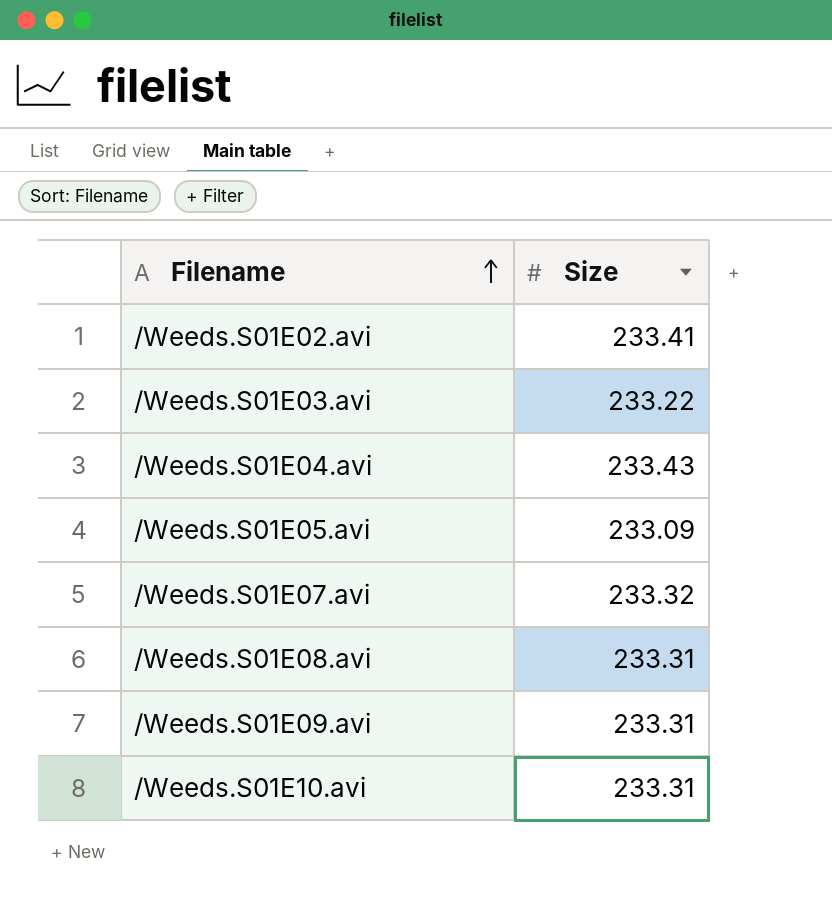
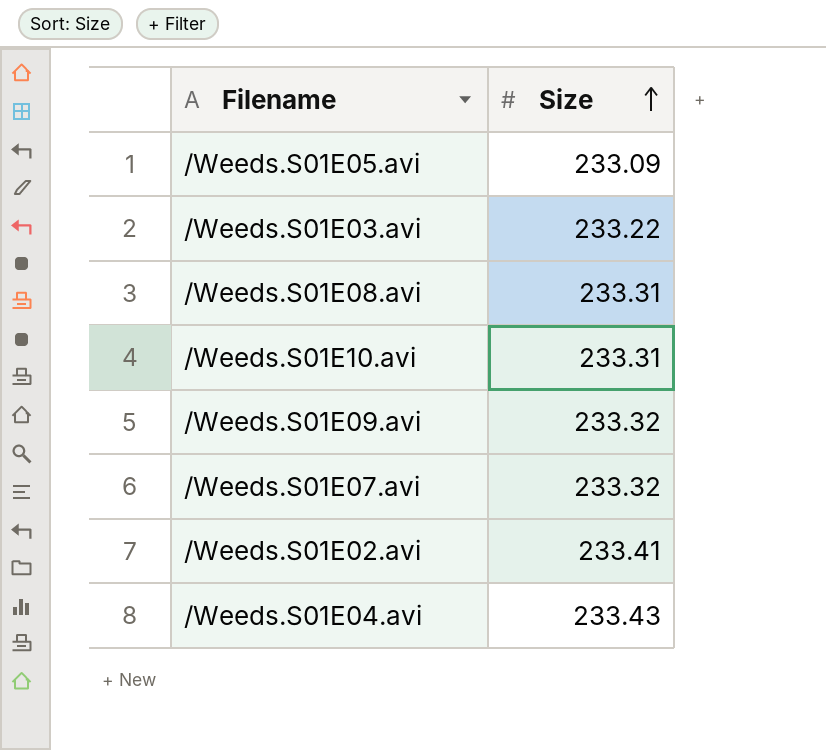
row order: Filename ascending -> Size ascending
/Weeds.S01E09.avi | Size: 233.31 -> 233.32

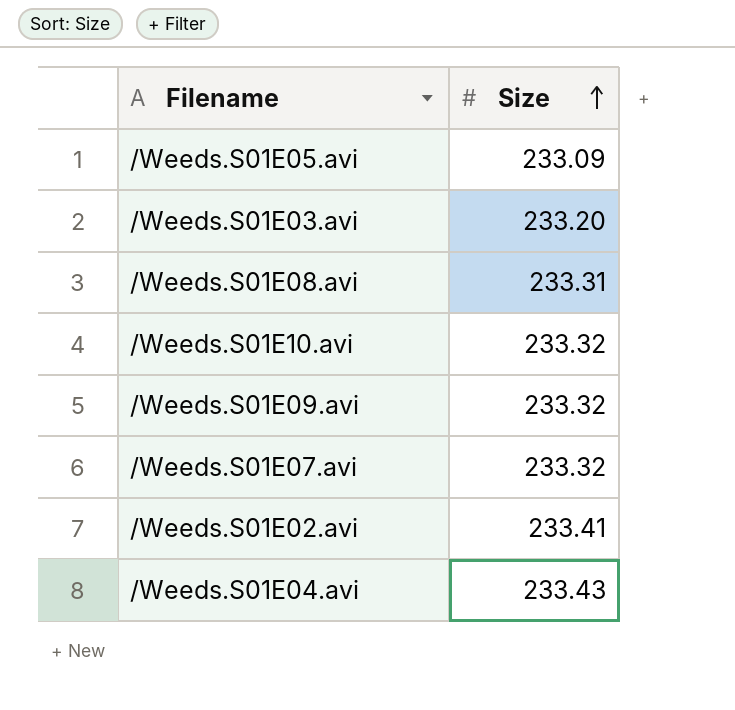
/Weeds.S01E03.avi | Size: 233.22 -> 233.20
/Weeds.S01E10.avi | Size: 233.31 -> 233.32

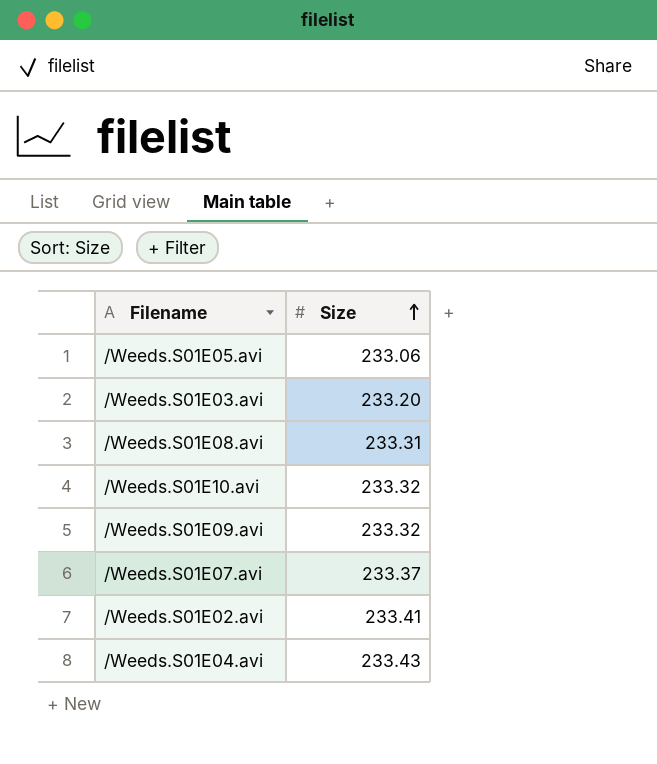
/Weeds.S01E05.avi | Size: 233.09 -> 233.06
/Weeds.S01E07.avi | Size: 233.32 -> 233.37

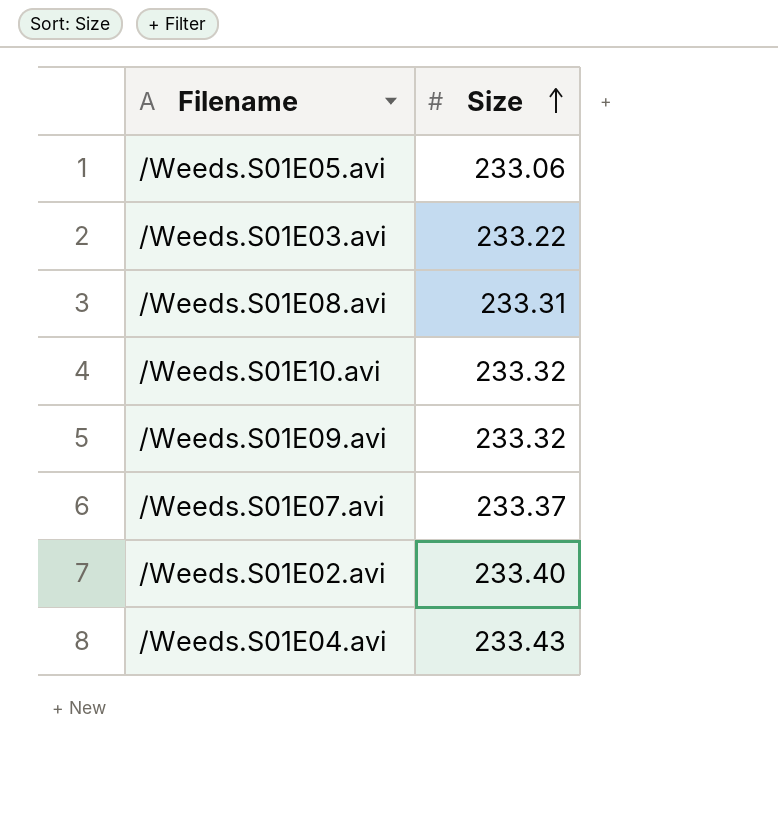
/Weeds.S01E03.avi | Size: 233.20 -> 233.22
/Weeds.S01E02.avi | Size: 233.41 -> 233.40

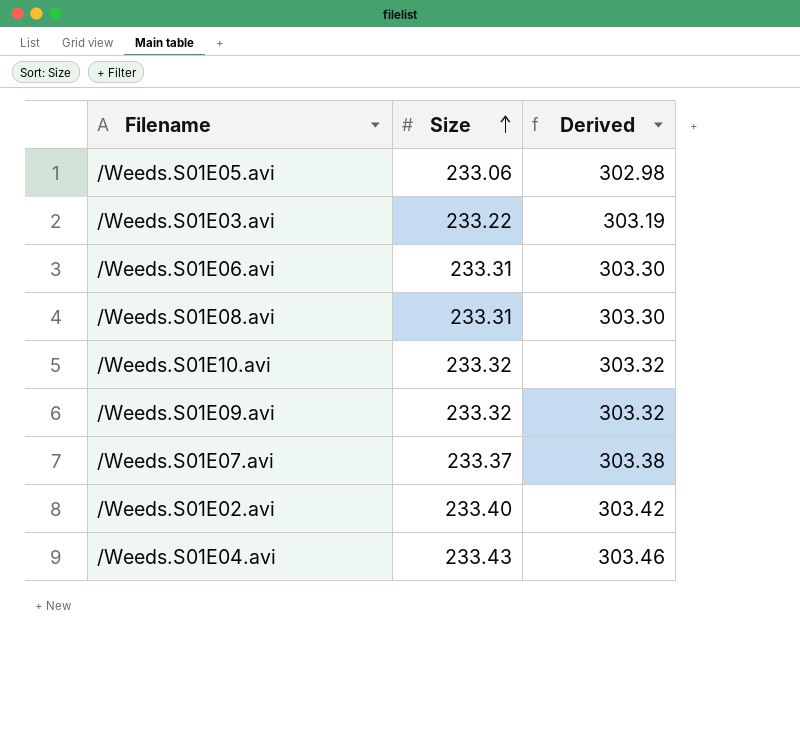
column Derived | formula: none -> [Size] * 1.3
row /Weeds.S01E06.avi: none -> 233.31 | 303.30

